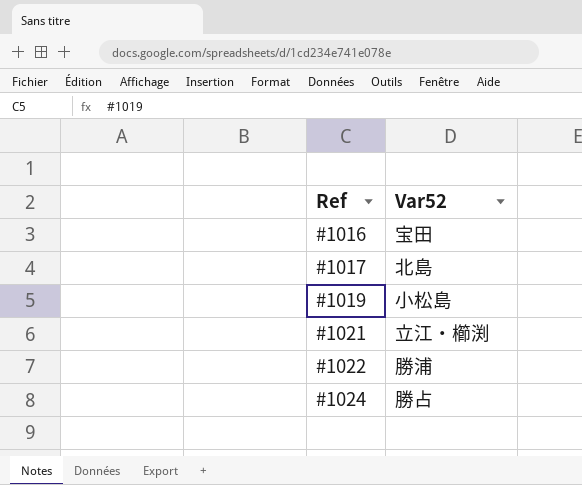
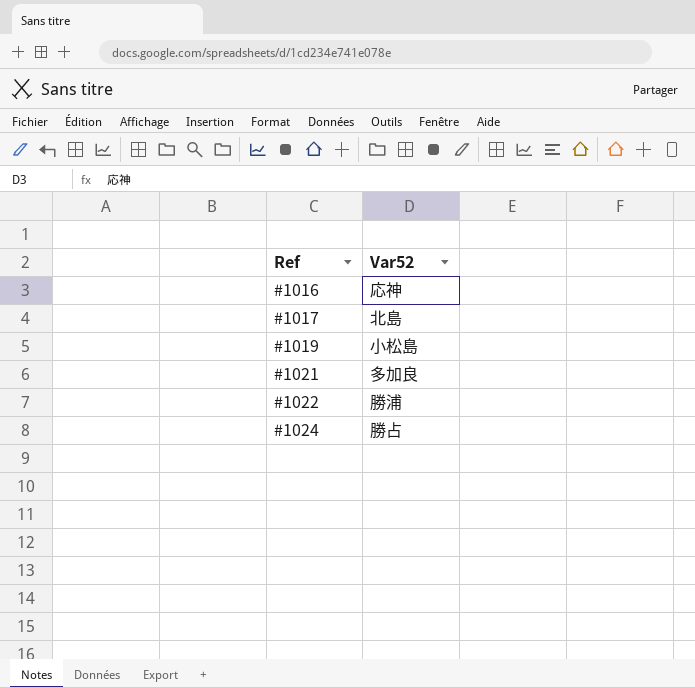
#1016 | Var52: 宝田 -> 応神
#1021 | Var52: 立江・櫛渕 -> 多加良

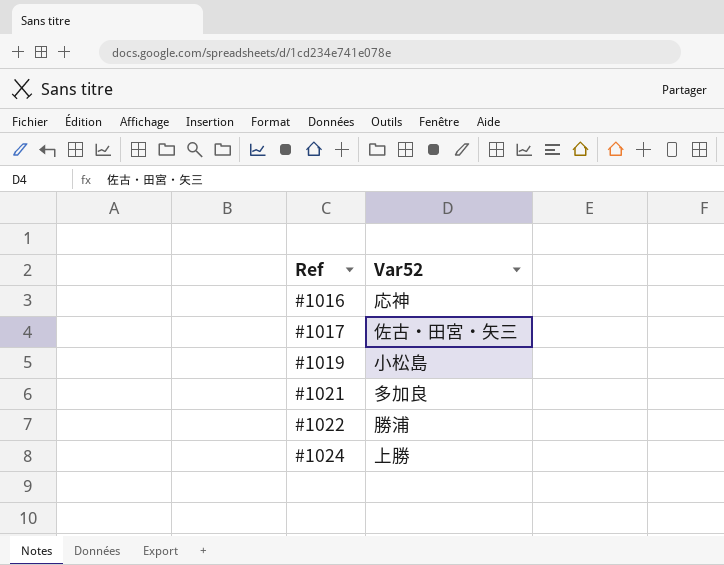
#1017 | Var52: 北島 -> 佐古・田宮・矢三
#1024 | Var52: 勝占 -> 上勝

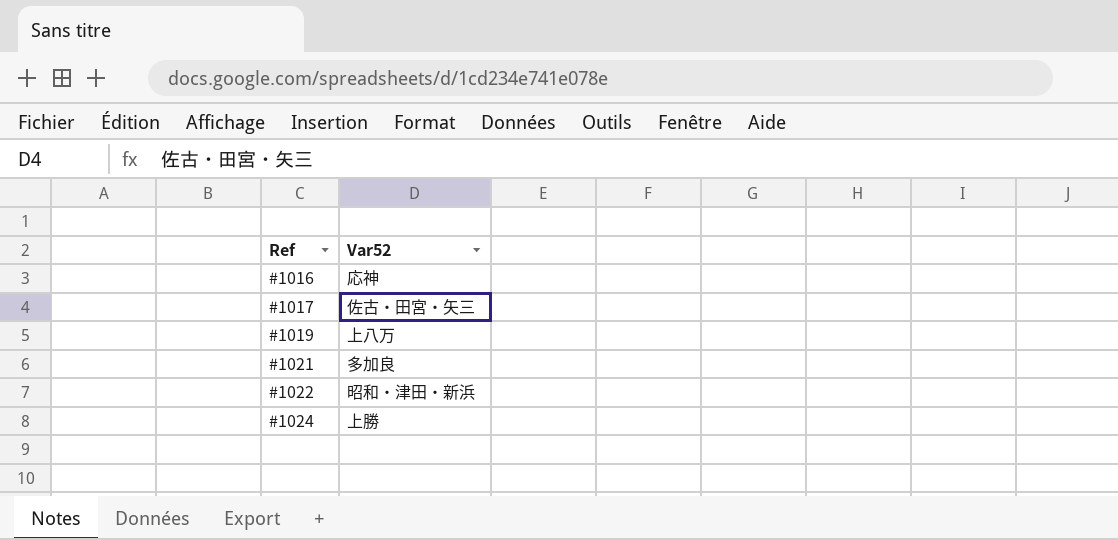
#1019 | Var52: 小松島 -> 上八万
#1022 | Var52: 勝浦 -> 昭和・津田・新浜

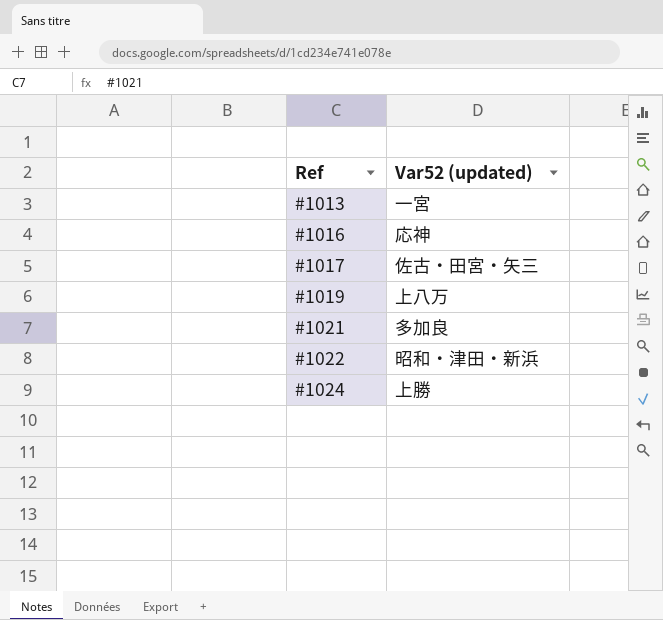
column name: Var52 -> Var52 (updated)
row #1013: none -> 一宮

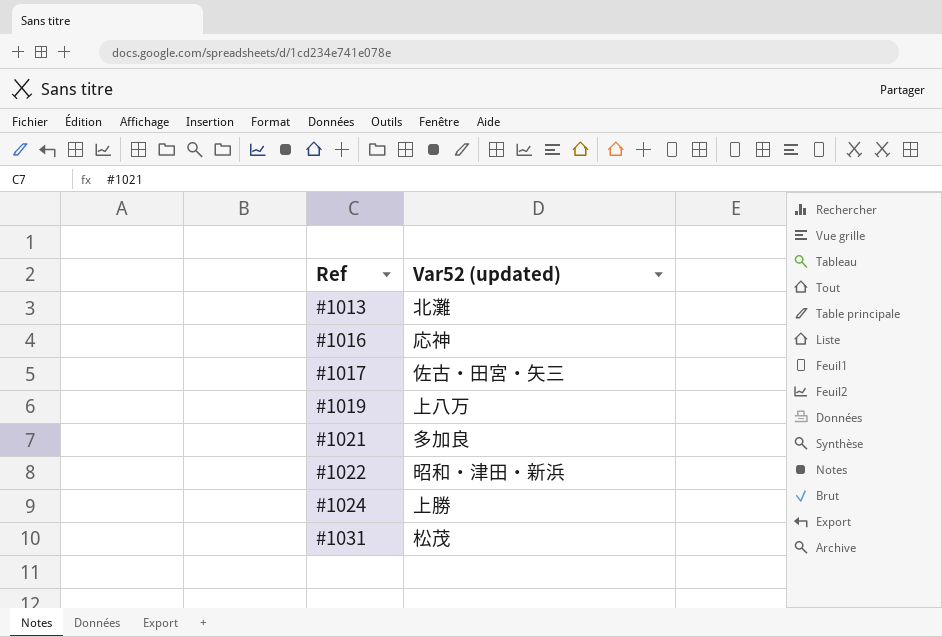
#1013 | Var52 (updated): 一宮 -> 北灘
row #1031: none -> 松茂

